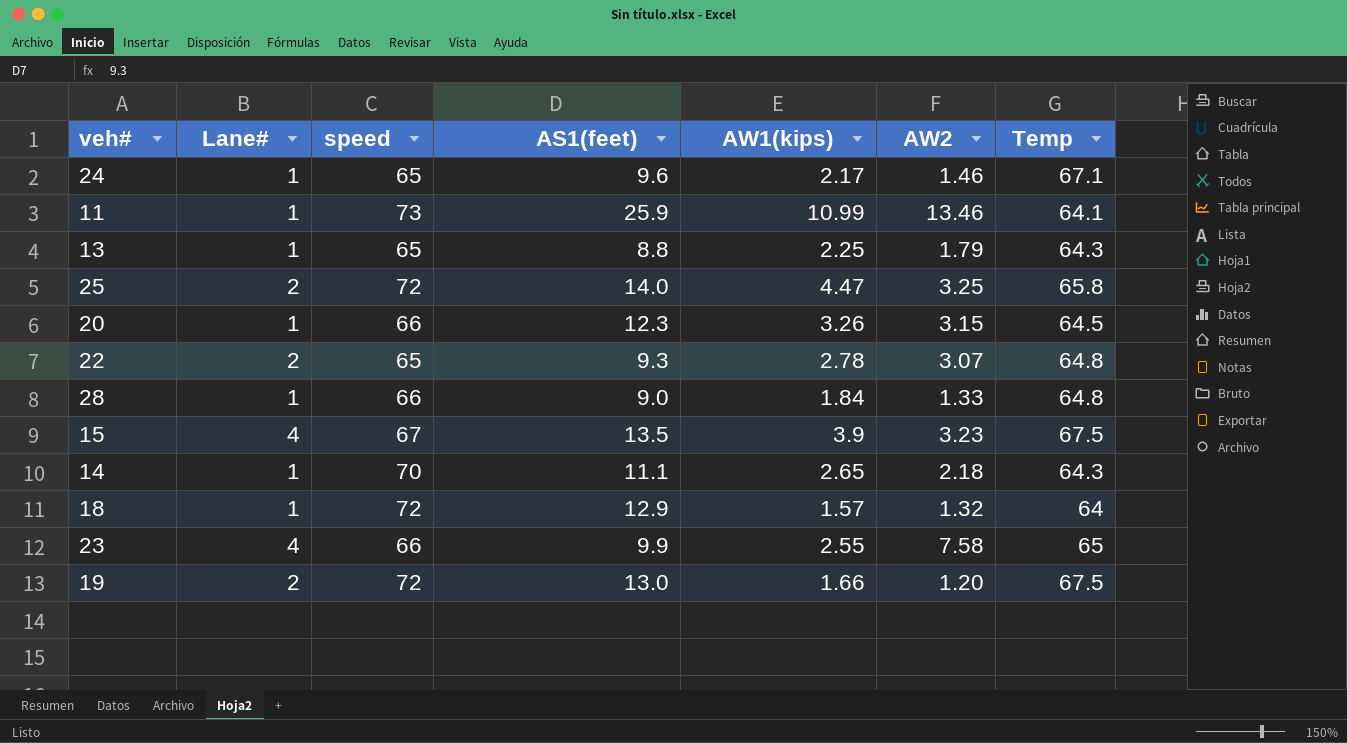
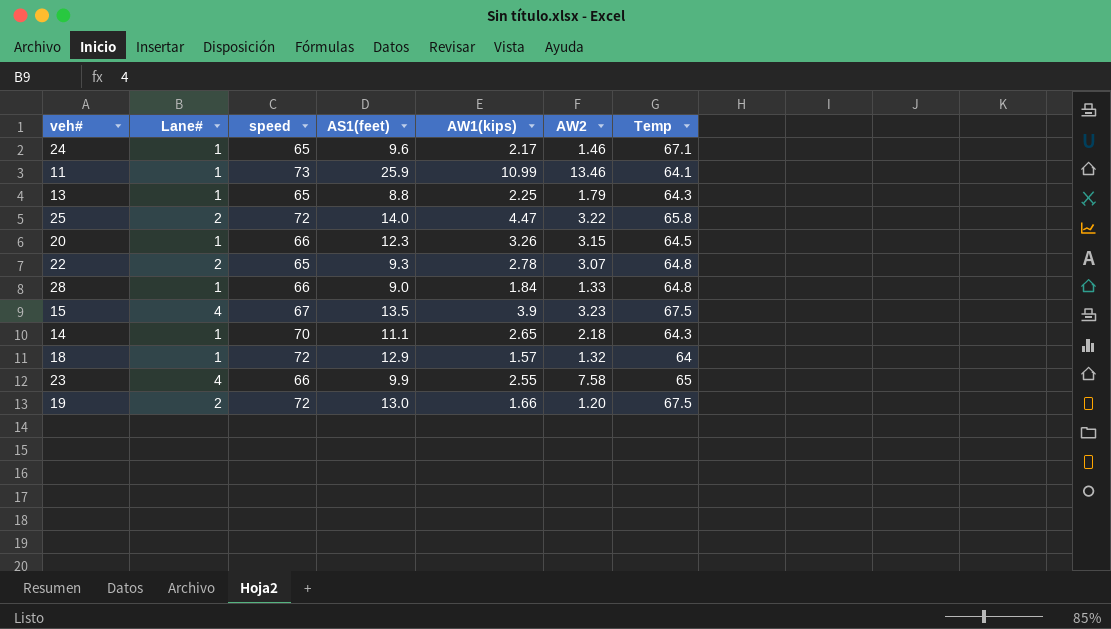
25 | AW2: 3.25 -> 3.22

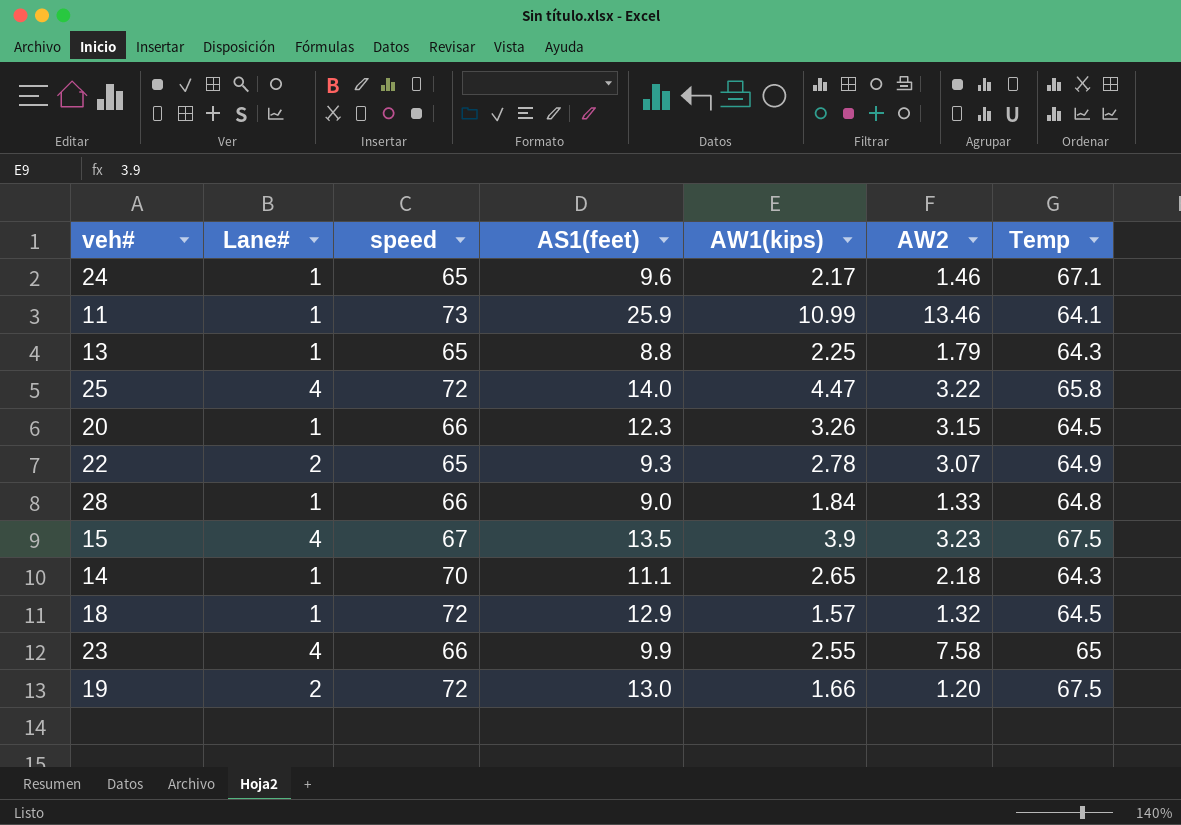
25 | Lane#: 2 -> 4
22 | Temp: 64.8 -> 64.9
18 | Temp: 64 -> 64.5

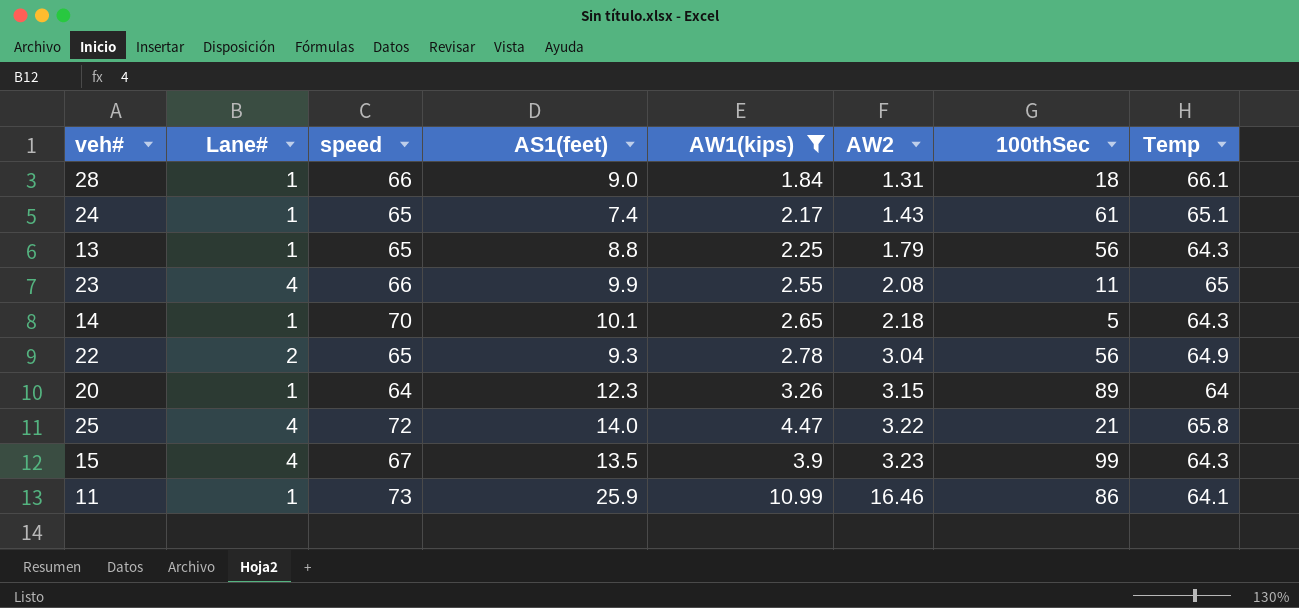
filter: none -> AW1(kips) >= 1.84
row order: none -> AW2 ascending
column 100thSec | position: none -> 7
28 | AW2: 1.33 -> 1.31
28 | Temp: 64.8 -> 66.1
24 | AS1(feet): 9.6 -> 7.4
24 | AW2: 1.46 -> 1.43
24 | Temp: 67.1 -> 65.1
23 | AW2: 7.58 -> 2.08
14 | AS1(feet): 11.1 -> 10.1
22 | AW2: 3.07 -> 3.04
20 | speed: 66 -> 64
20 | Temp: 64.5 -> 64
15 | Temp: 67.5 -> 64.3
11 | AW2: 13.46 -> 16.46

